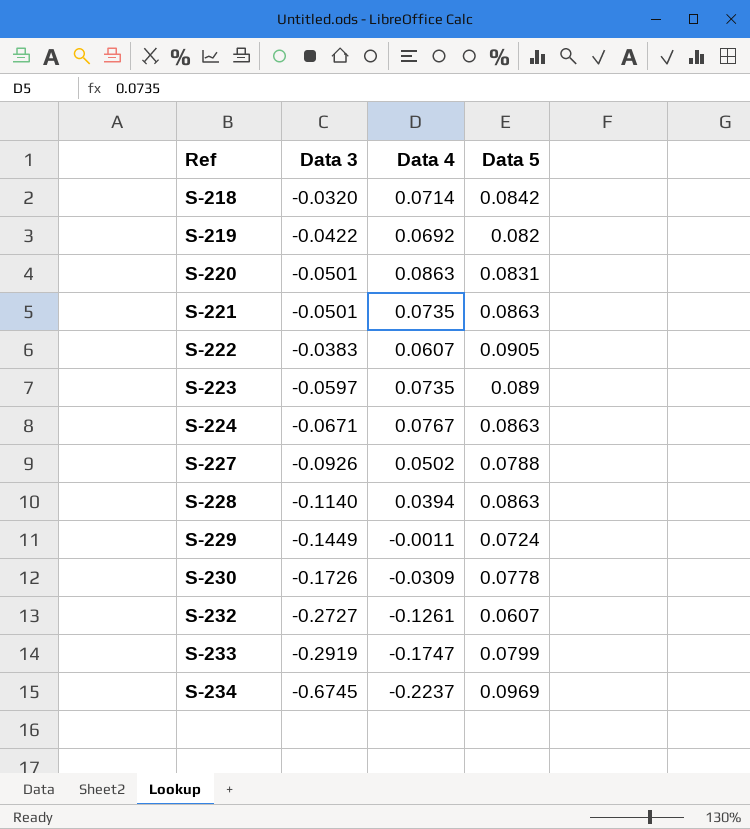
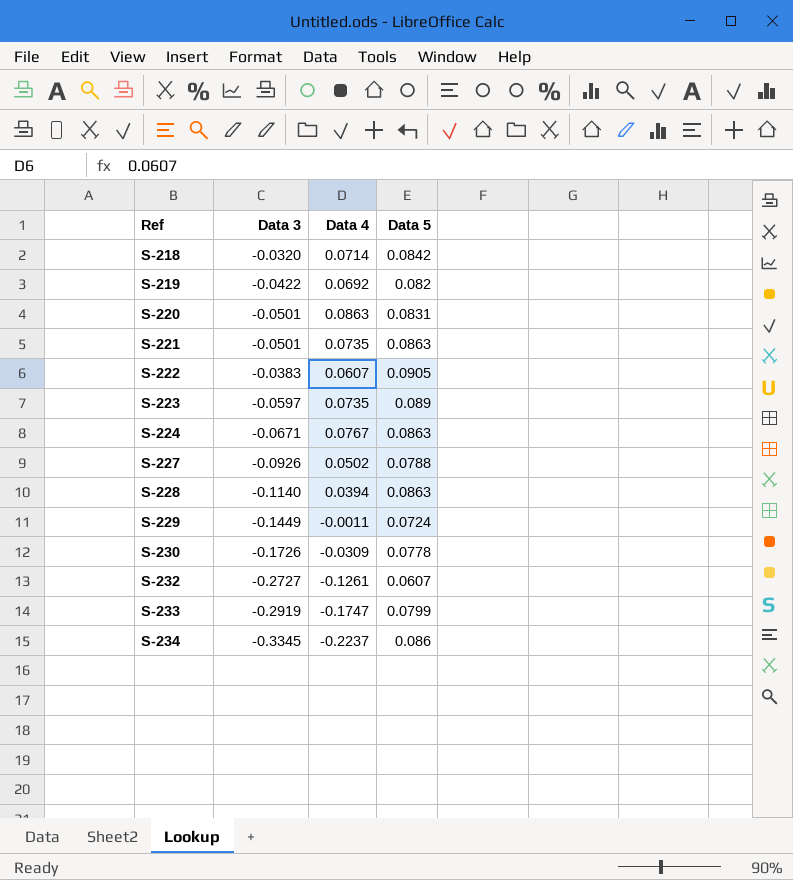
S-234 | Data 3: -0.6745 -> -0.3345
S-234 | Data 5: 0.0969 -> 0.086

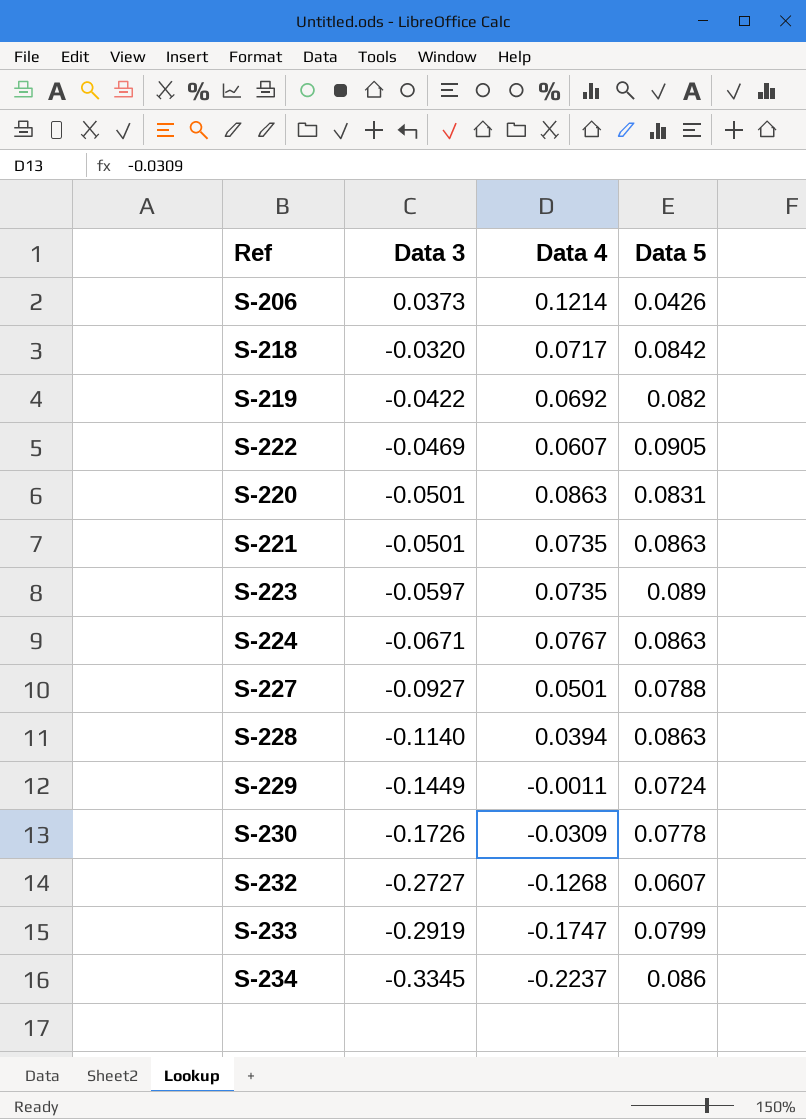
row order: Ref ascending -> Data 3 descending
row S-206: none -> 0.0373 | 0.1214 | 0.0426
S-218 | Data 4: 0.0714 -> 0.0717
S-222 | Data 3: -0.0383 -> -0.0469
S-227 | Data 3: -0.0926 -> -0.0927
S-227 | Data 4: 0.0502 -> 0.0501
S-232 | Data 4: -0.1261 -> -0.1268

